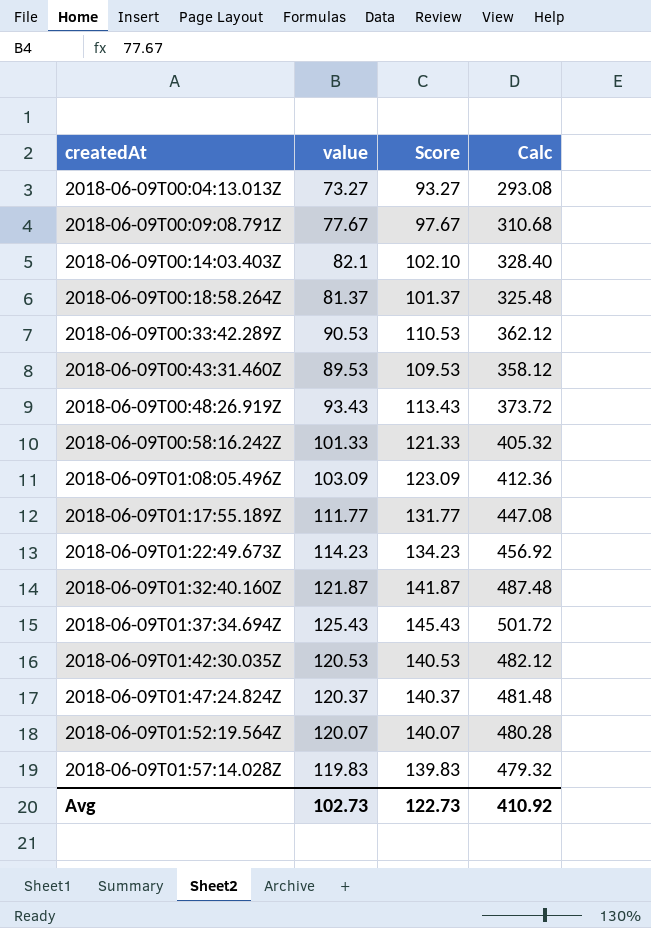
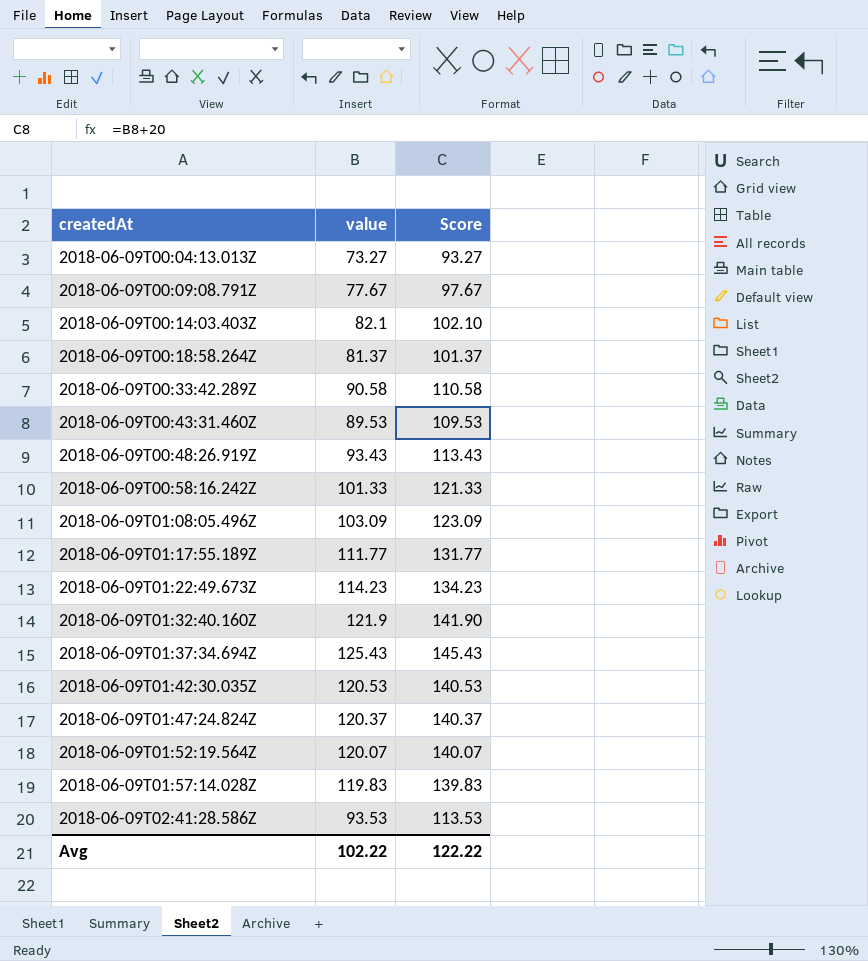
column Calc | formula: [value] * 4 -> none
2018-06-09T00:33:42.289Z | value: 90.53 -> 90.58
2018-06-09T00:33:42.289Z | Score: 110.53 -> 110.58
2018-06-09T01:32:40.160Z | value: 121.87 -> 121.9
2018-06-09T01:32:40.160Z | Score: 141.87 -> 141.90
row 2018-06-09T02:41:28.586Z: none -> 93.53 | 113.53
Avg | value: 102.73 -> 102.22
Avg | Score: 122.73 -> 122.22

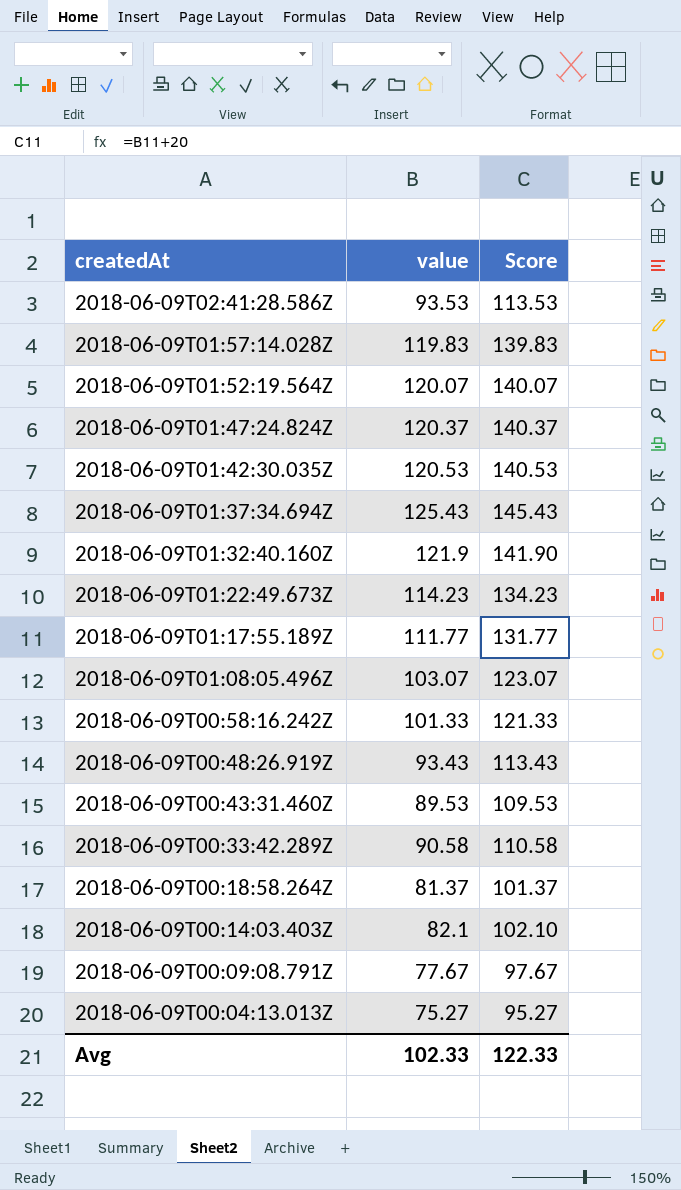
row order: createdAt ascending -> createdAt descending
2018-06-09T01:08:05.496Z | value: 103.09 -> 103.07
2018-06-09T01:08:05.496Z | Score: 123.09 -> 123.07
2018-06-09T00:04:13.013Z | value: 73.27 -> 75.27
2018-06-09T00:04:13.013Z | Score: 93.27 -> 95.27
Avg | value: 102.22 -> 102.33
Avg | Score: 122.22 -> 122.33

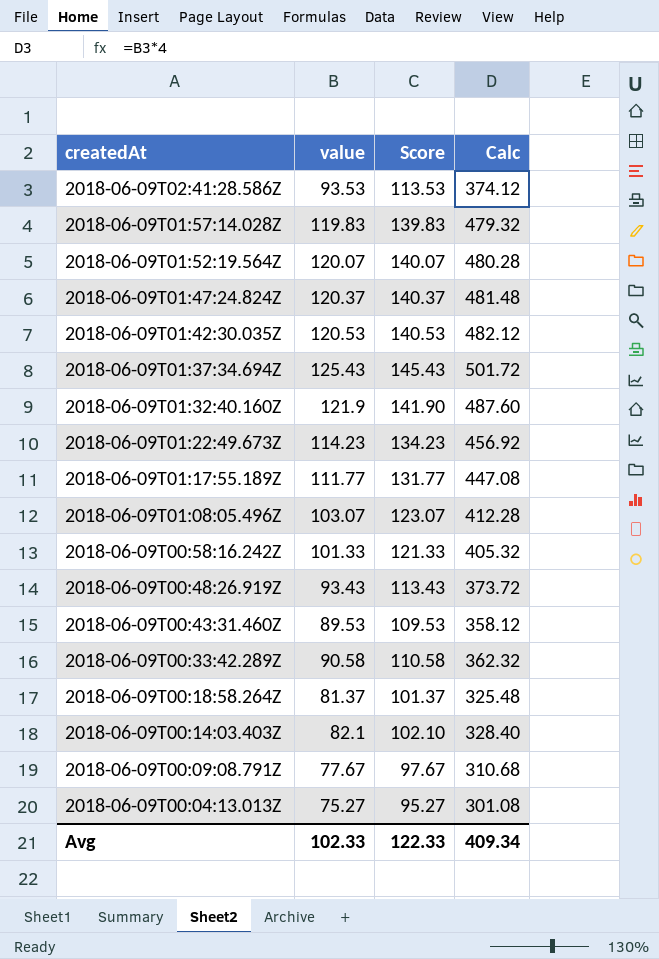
column Calc | formula: none -> [value] * 4

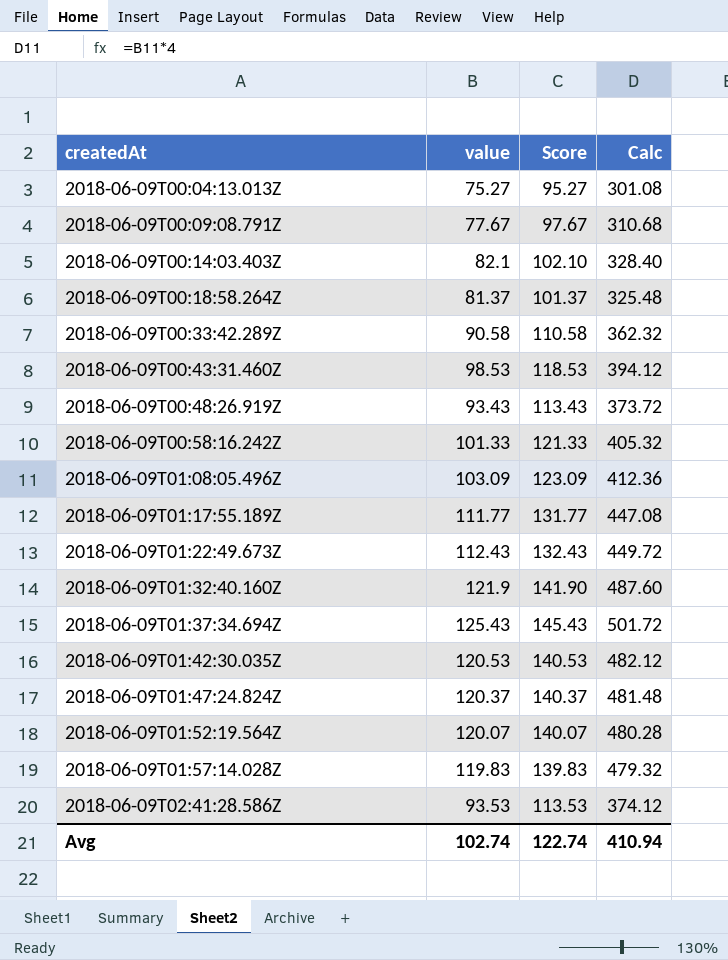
row order: createdAt descending -> createdAt ascending
2018-06-09T00:43:31.460Z | value: 89.53 -> 98.53
2018-06-09T00:43:31.460Z | Score: 109.53 -> 118.53
2018-06-09T00:43:31.460Z | Calc: 358.12 -> 394.12
2018-06-09T01:08:05.496Z | value: 103.07 -> 103.09
2018-06-09T01:08:05.496Z | Score: 123.07 -> 123.09
2018-06-09T01:08:05.496Z | Calc: 412.28 -> 412.36
2018-06-09T01:22:49.673Z | value: 114.23 -> 112.43
2018-06-09T01:22:49.673Z | Score: 134.23 -> 132.43
2018-06-09T01:22:49.673Z | Calc: 456.92 -> 449.72
Avg | value: 102.33 -> 102.74
Avg | Score: 122.33 -> 122.74
Avg | Calc: 409.34 -> 410.94

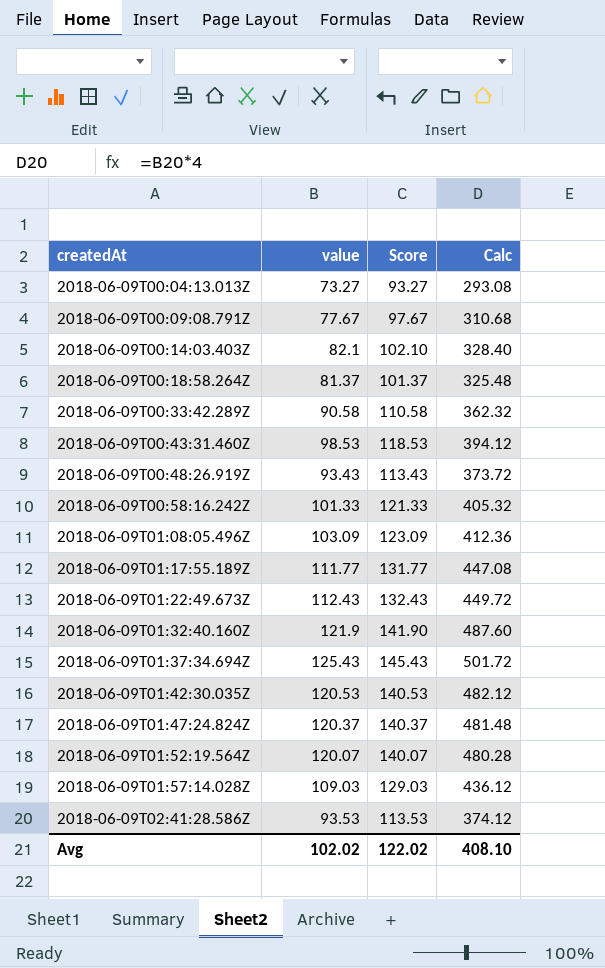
2018-06-09T00:04:13.013Z | value: 75.27 -> 73.27
2018-06-09T00:04:13.013Z | Score: 95.27 -> 93.27
2018-06-09T00:04:13.013Z | Calc: 301.08 -> 293.08
2018-06-09T01:57:14.028Z | value: 119.83 -> 109.03
2018-06-09T01:57:14.028Z | Score: 139.83 -> 129.03
2018-06-09T01:57:14.028Z | Calc: 479.32 -> 436.12
Avg | value: 102.74 -> 102.02
Avg | Score: 122.74 -> 122.02
Avg | Calc: 410.94 -> 408.10

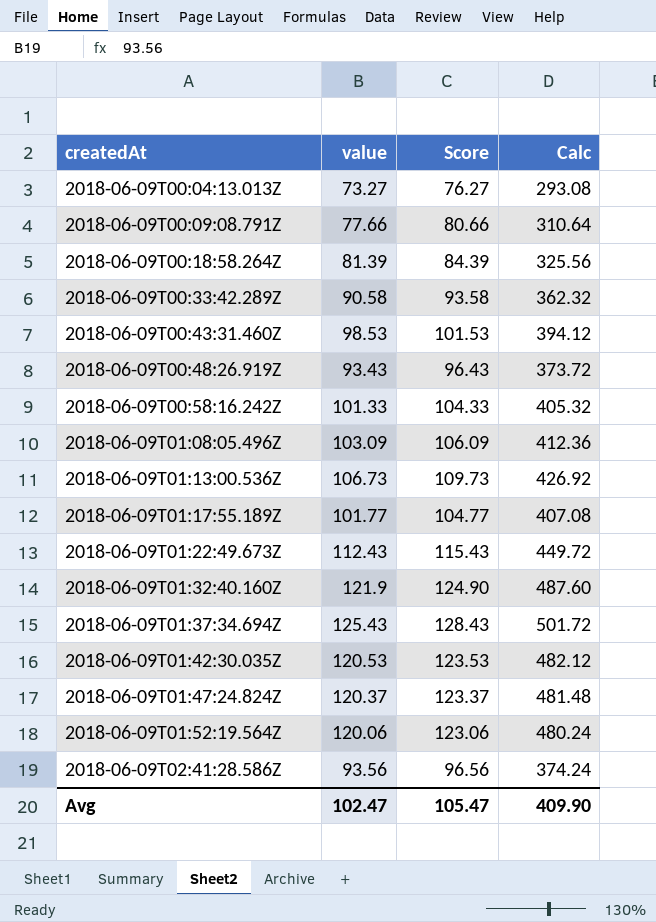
column Score | formula: [value] + 20 -> [value] + 3
row 2018-06-09T00:14:03.403Z: 82.1 | 102.10 | 328.40 -> none
row 2018-06-09T01:57:14.028Z: 109.03 | 129.03 | 436.12 -> none
2018-06-09T00:09:08.791Z | value: 77.67 -> 77.66
2018-06-09T00:09:08.791Z | Calc: 310.68 -> 310.64
2018-06-09T00:18:58.264Z | value: 81.37 -> 81.39
2018-06-09T00:18:58.264Z | Calc: 325.48 -> 325.56
row 2018-06-09T01:13:00.536Z: none -> 106.73 | 109.73 | 426.92
2018-06-09T01:17:55.189Z | value: 111.77 -> 101.77
2018-06-09T01:17:55.189Z | Calc: 447.08 -> 407.08
2018-06-09T01:52:19.564Z | value: 120.07 -> 120.06
2018-06-09T01:52:19.564Z | Calc: 480.28 -> 480.24
2018-06-09T02:41:28.586Z | value: 93.53 -> 93.56
2018-06-09T02:41:28.586Z | Calc: 374.12 -> 374.24
Avg | value: 102.02 -> 102.47
Avg | Score: 122.02 -> 105.47
Avg | Calc: 408.10 -> 409.90

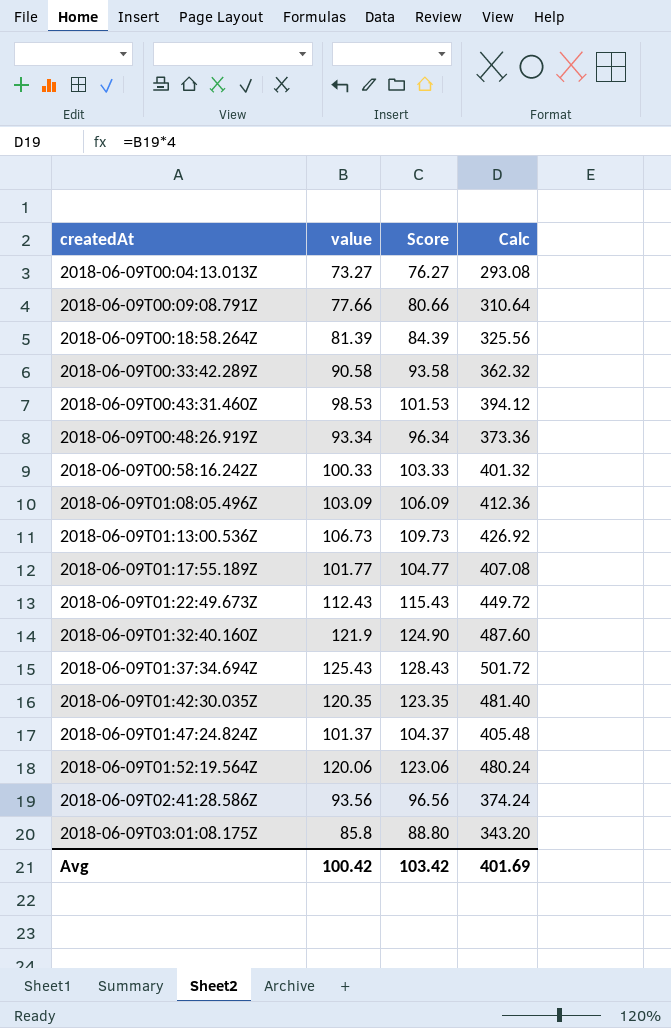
2018-06-09T00:48:26.919Z | value: 93.43 -> 93.34
2018-06-09T00:48:26.919Z | Score: 96.43 -> 96.34
2018-06-09T00:48:26.919Z | Calc: 373.72 -> 373.36
2018-06-09T00:58:16.242Z | value: 101.33 -> 100.33
2018-06-09T00:58:16.242Z | Score: 104.33 -> 103.33
2018-06-09T00:58:16.242Z | Calc: 405.32 -> 401.32
2018-06-09T01:42:30.035Z | value: 120.53 -> 120.35
2018-06-09T01:42:30.035Z | Score: 123.53 -> 123.35
2018-06-09T01:42:30.035Z | Calc: 482.12 -> 481.40
2018-06-09T01:47:24.824Z | value: 120.37 -> 101.37
2018-06-09T01:47:24.824Z | Score: 123.37 -> 104.37
2018-06-09T01:47:24.824Z | Calc: 481.48 -> 405.48
row 2018-06-09T03:01:08.175Z: none -> 85.8 | 88.80 | 343.20
Avg | value: 102.47 -> 100.42
Avg | Score: 105.47 -> 103.42
Avg | Calc: 409.90 -> 401.69

